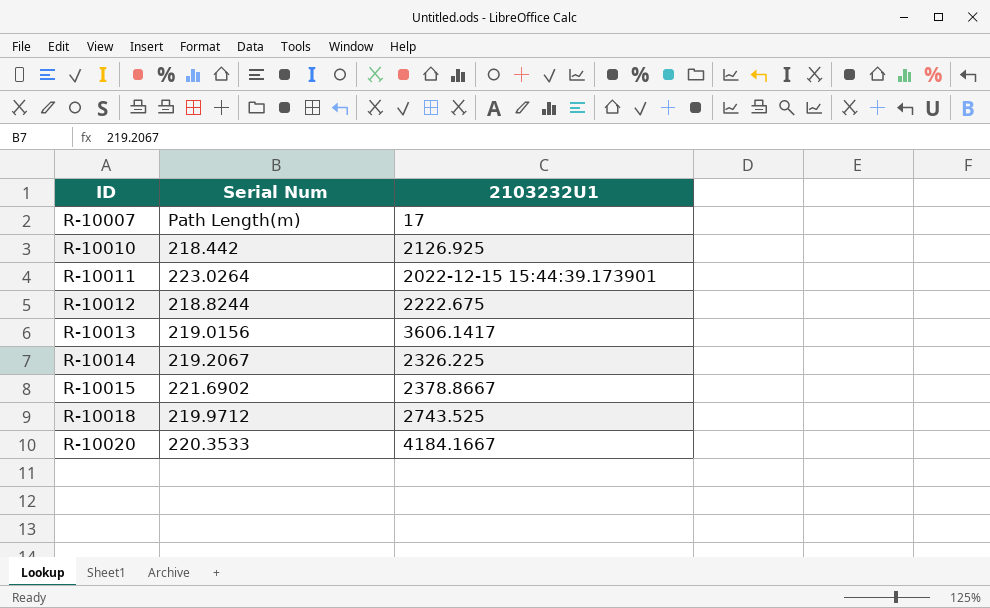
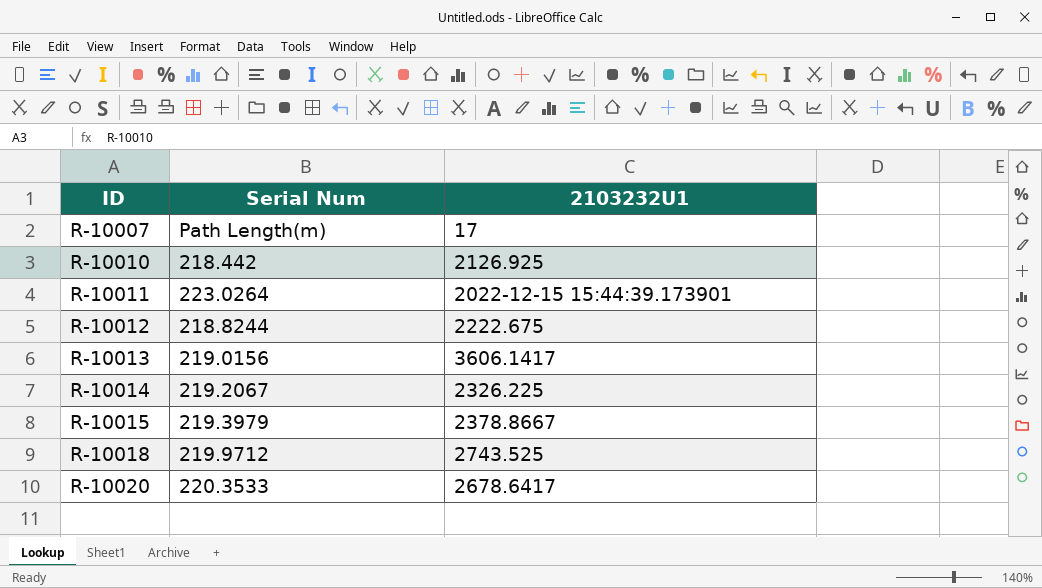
R-10015 | Serial Num: 221.6902 -> 219.3979
R-10020 | 2103232U1: 4184.1667 -> 2678.6417

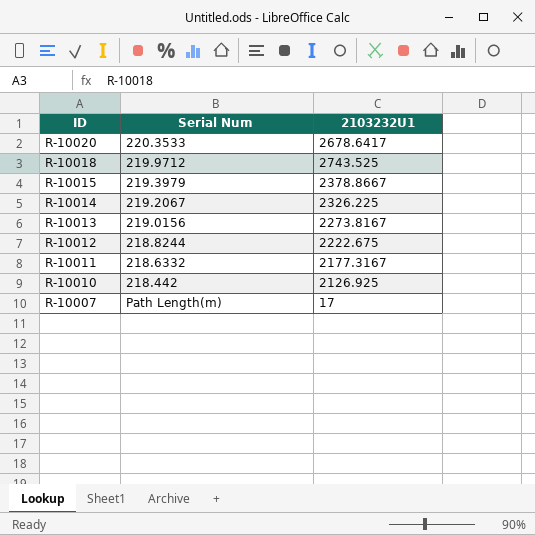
row order: ID ascending -> ID descending
R-10013 | 2103232U1: 3606.1417 -> 2273.8167
R-10011 | Serial Num: 223.0264 -> 218.6332
R-10011 | 2103232U1: 2022-12-15 15:44:39.173901 -> 2177.3167

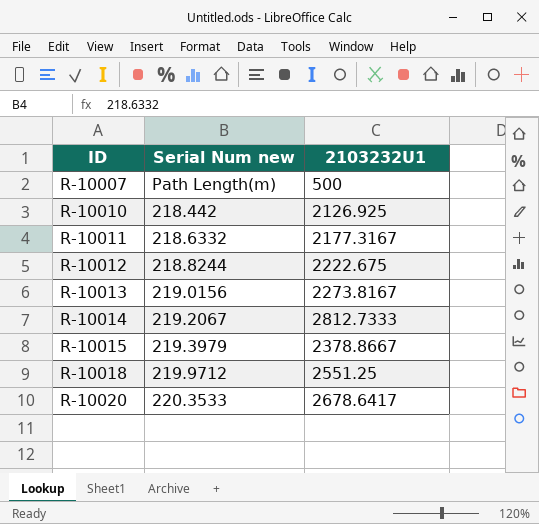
row order: ID descending -> ID ascending
column name: Serial Num -> Serial Num new
R-10007 | 2103232U1: 17 -> 500
R-10014 | 2103232U1: 2326.225 -> 2812.7333
R-10018 | 2103232U1: 2743.525 -> 2551.25

